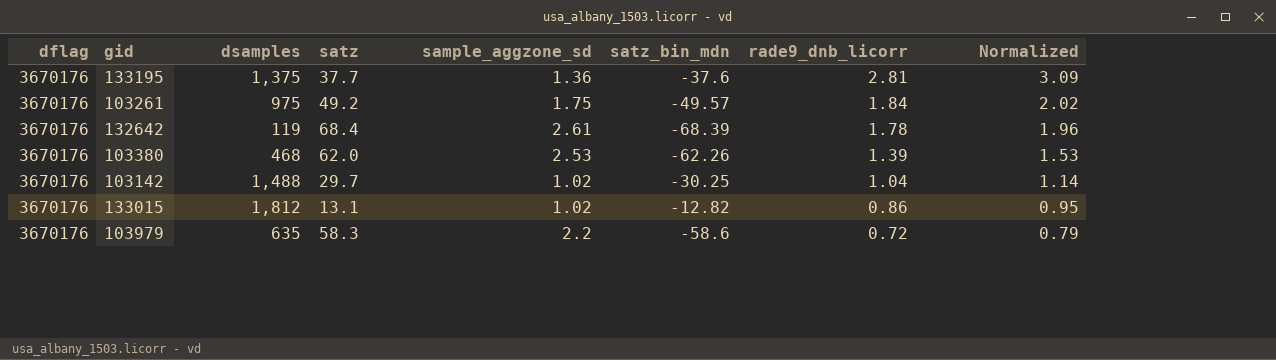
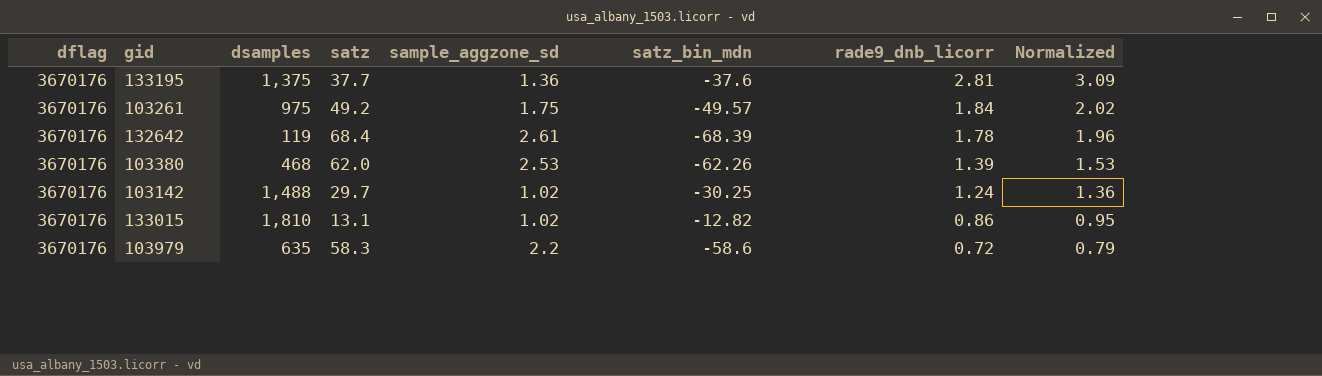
103142 | rade9_dnb_licorr: 1.04 -> 1.24
103142 | Normalized: 1.14 -> 1.36
133015 | dsamples: 1,812 -> 1,810

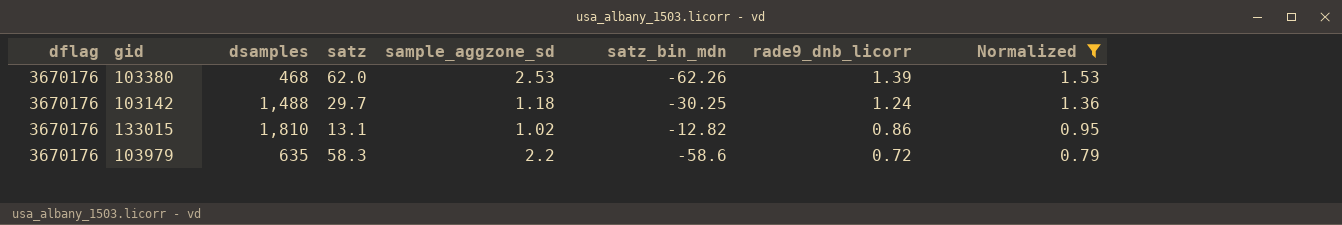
filter: none -> Normalized <= 1.53
103142 | sample_aggzone_sd: 1.02 -> 1.18

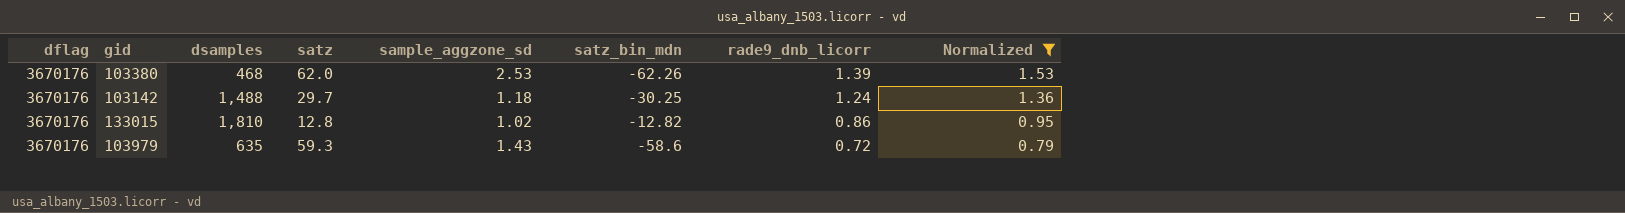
133015 | satz: 13.1 -> 12.8
103979 | satz: 58.3 -> 59.3
103979 | sample_aggzone_sd: 2.2 -> 1.43

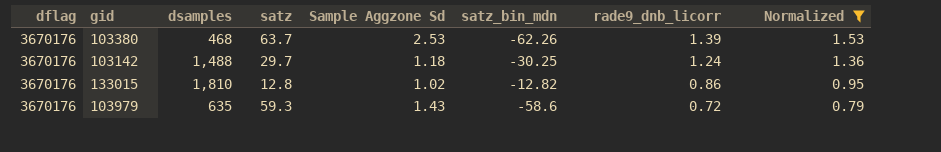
column name: sample_aggzone_sd -> Sample Aggzone Sd
103380 | satz: 62.0 -> 63.7

